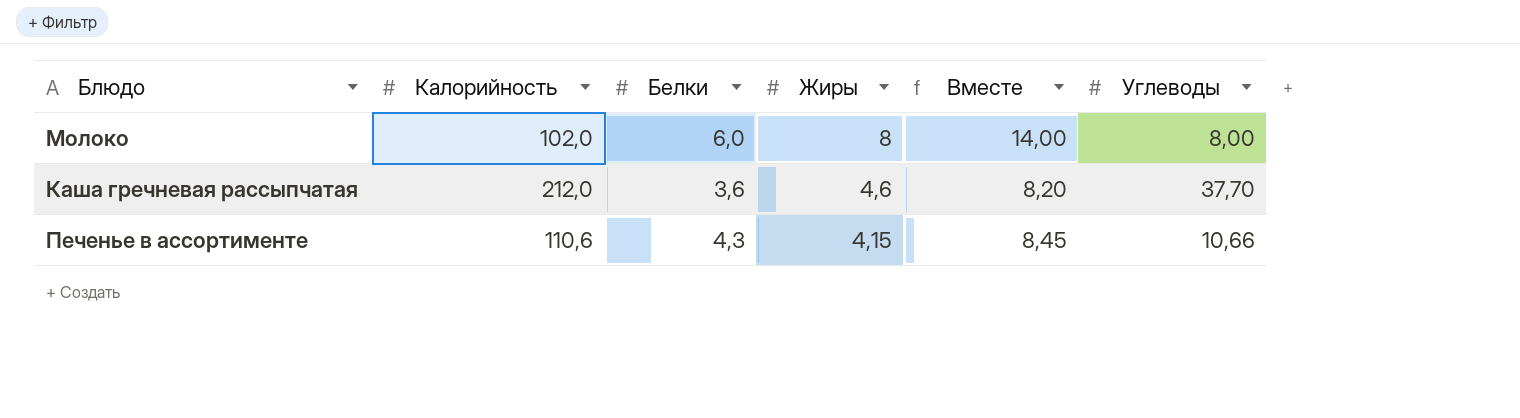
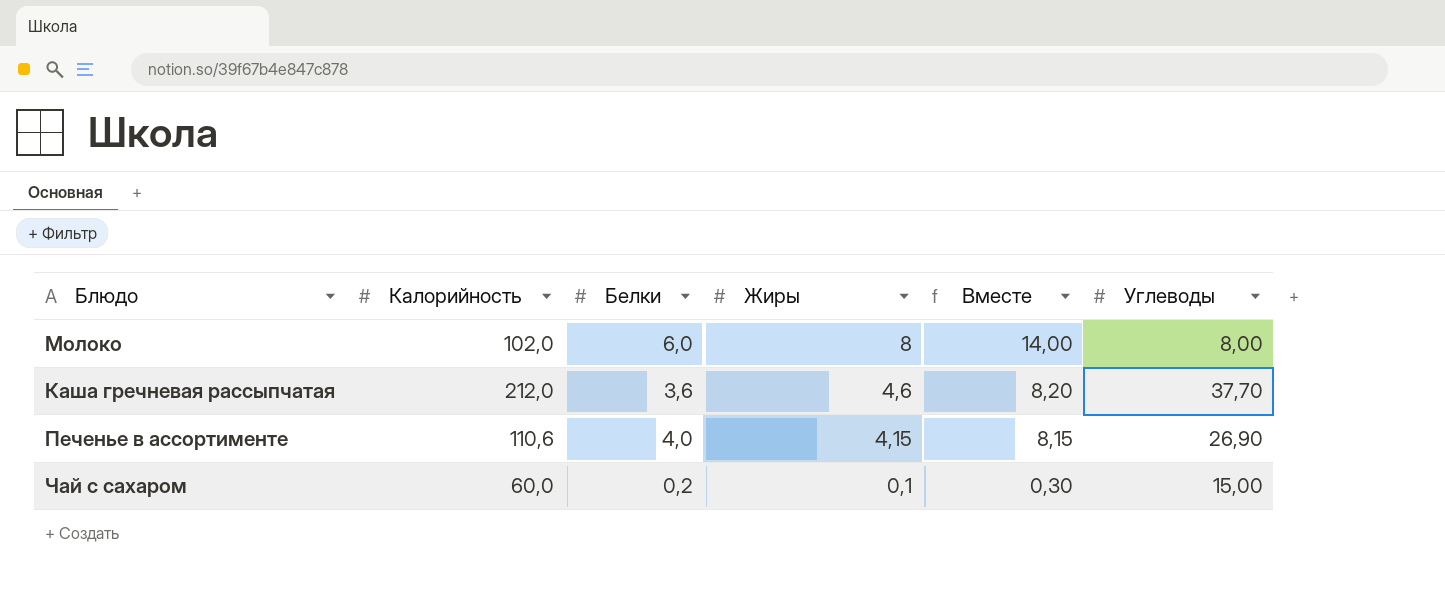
Печенье в ассортименте | Белки: 4,3 -> 4,0
Печенье в ассортименте | Вместе: 8,45 -> 8,15
Печенье в ассортименте | Углеводы: 10,66 -> 26,90
row Чай с сахаром: none -> 60,0 | 0,2 | 0,1 | 0,30 | 15,00

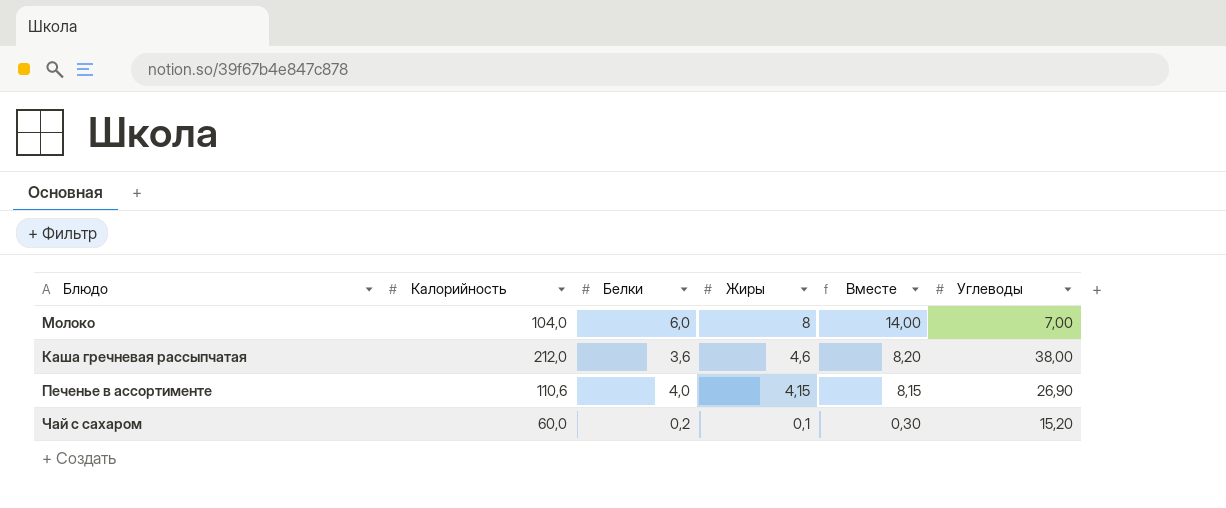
Молоко | Калорийность: 102,0 -> 104,0
Молоко | Углеводы: 8,00 -> 7,00
Каша гречневая рассыпчатая | Углеводы: 37,70 -> 38,00
Чай с сахаром | Углеводы: 15,00 -> 15,20

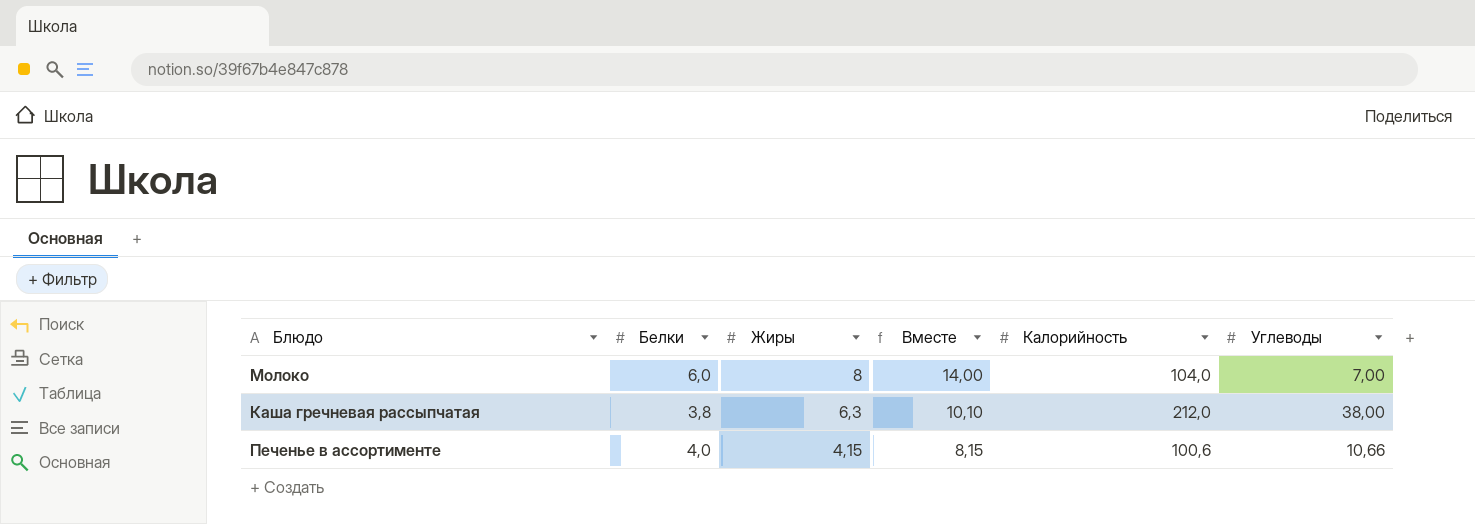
column Калорийность | position: 2 -> 5
row Чай с сахаром: 60,0 | 0,2 | 0,1 | 0,30 | 15,20 -> none
Каша гречневая рассыпчатая | Белки: 3,6 -> 3,8
Каша гречневая рассыпчатая | Жиры: 4,6 -> 6,3
Каша гречневая рассыпчатая | Вместе: 8,20 -> 10,10
Печенье в ассортименте | Калорийность: 110,6 -> 100,6
Печенье в ассортименте | Углеводы: 26,90 -> 10,66

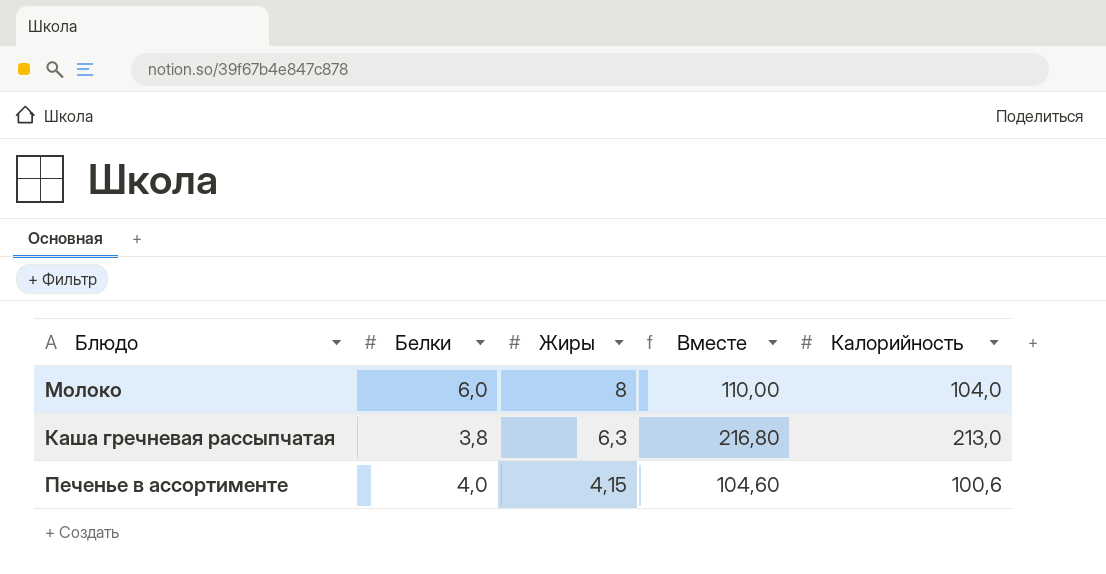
column Углеводы | position: 6 -> none
column Вместе | formula: [Белки] + [Жиры] -> [Белки] + [Калорийность]
Каша гречневая рассыпчатая | Калорийность: 212,0 -> 213,0

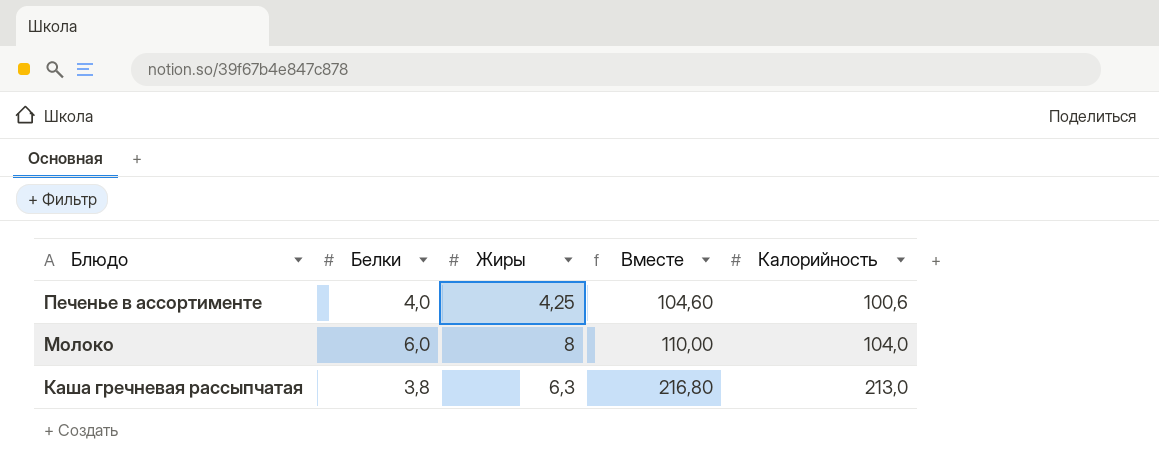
row order: Жиры descending -> Блюдо descending
Печенье в ассортименте | Жиры: 4,15 -> 4,25

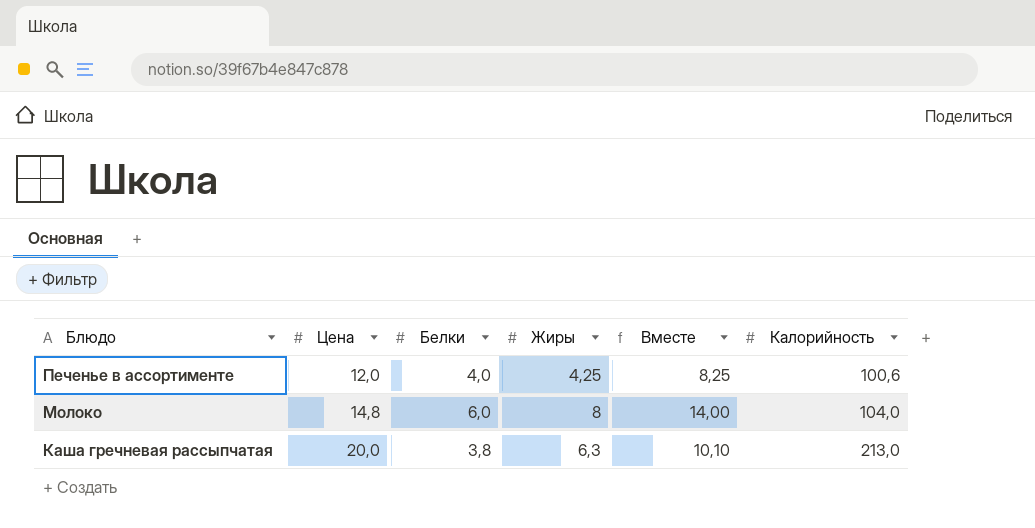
column Цена | position: none -> 2
column Вместе | formula: [Белки] + [Калорийность] -> [Белки] + [Жиры]

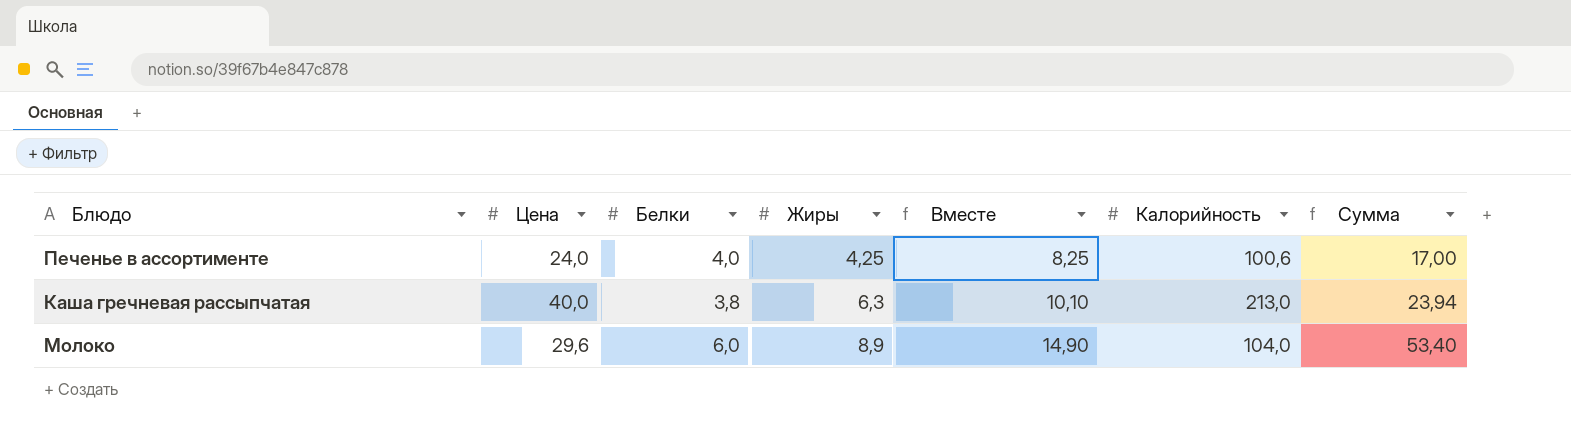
row order: Блюдо descending -> Жиры ascending
column Сумма | formula: none -> [Белки] * [Жиры]
Печенье в ассортименте | Цена: 12,0 -> 24,0
Каша гречневая рассыпчатая | Цена: 20,0 -> 40,0
Молоко | Цена: 14,8 -> 29,6
Молоко | Жиры: 8 -> 8,9
Молоко | Вместе: 14,00 -> 14,90

